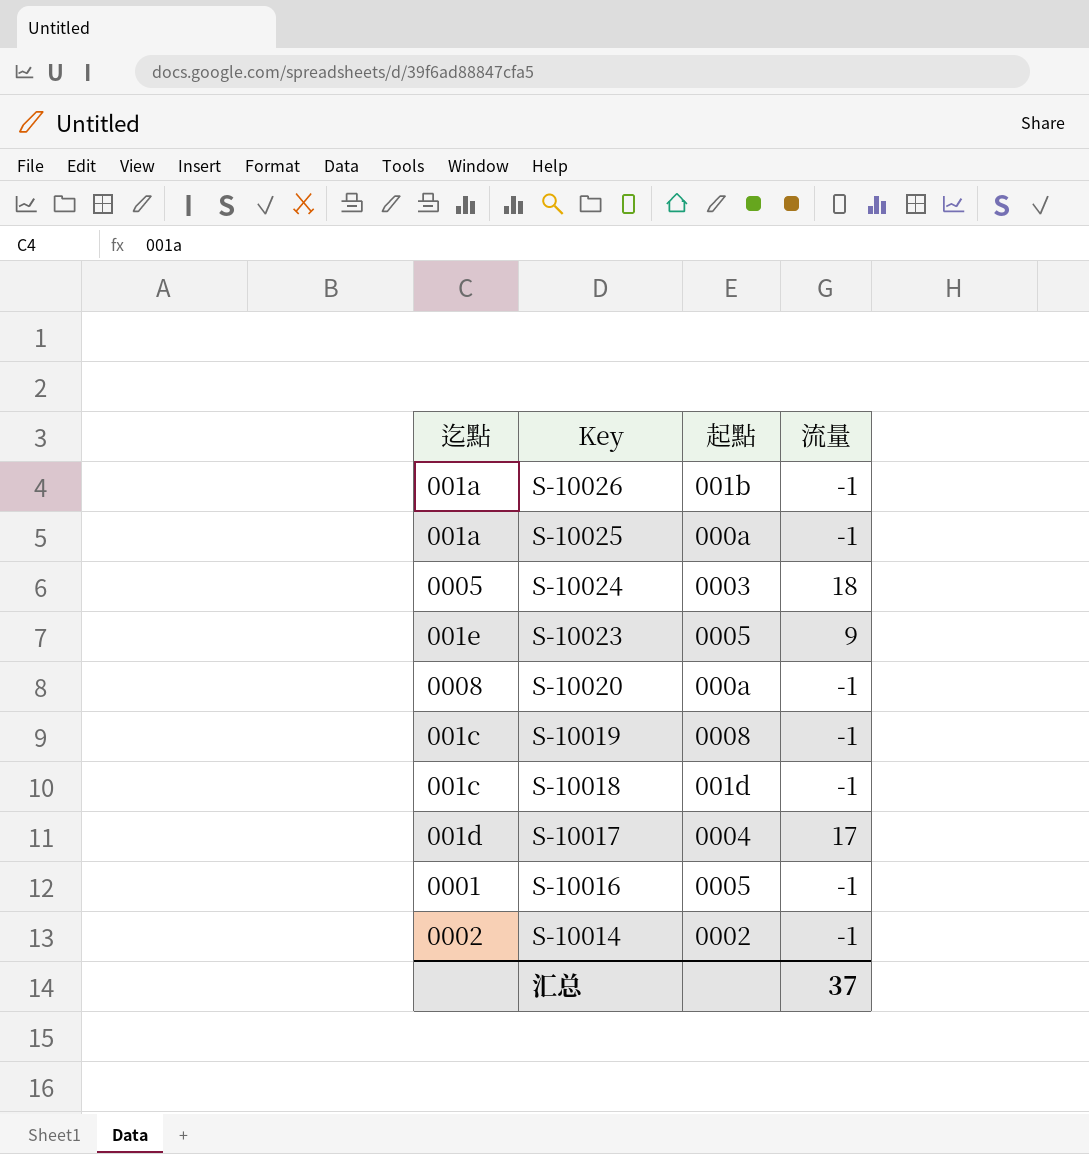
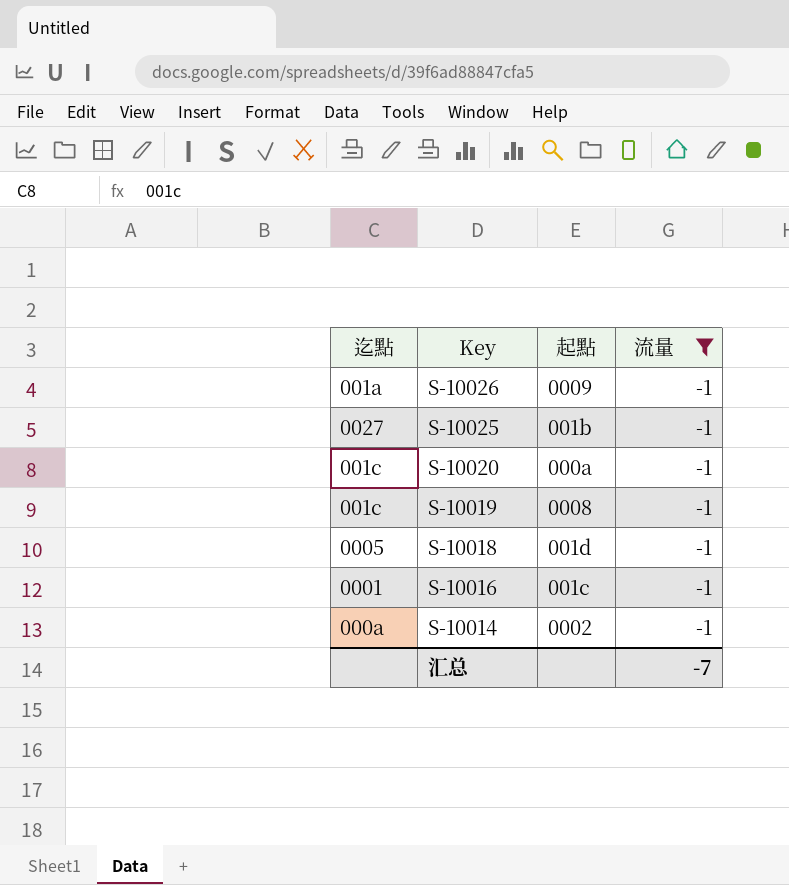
filter: none -> 流量 = -1
S-10026 | 起點: 001b -> 0009
S-10025 | 迄點: 001a -> 0027
S-10025 | 起點: 000a -> 001b
S-10020 | 迄點: 0008 -> 001c
S-10018 | 迄點: 001c -> 0005
S-10016 | 起點: 0005 -> 001c
S-10014 | 迄點: 0002 -> 000a
汇总 | 流量: 37 -> -7

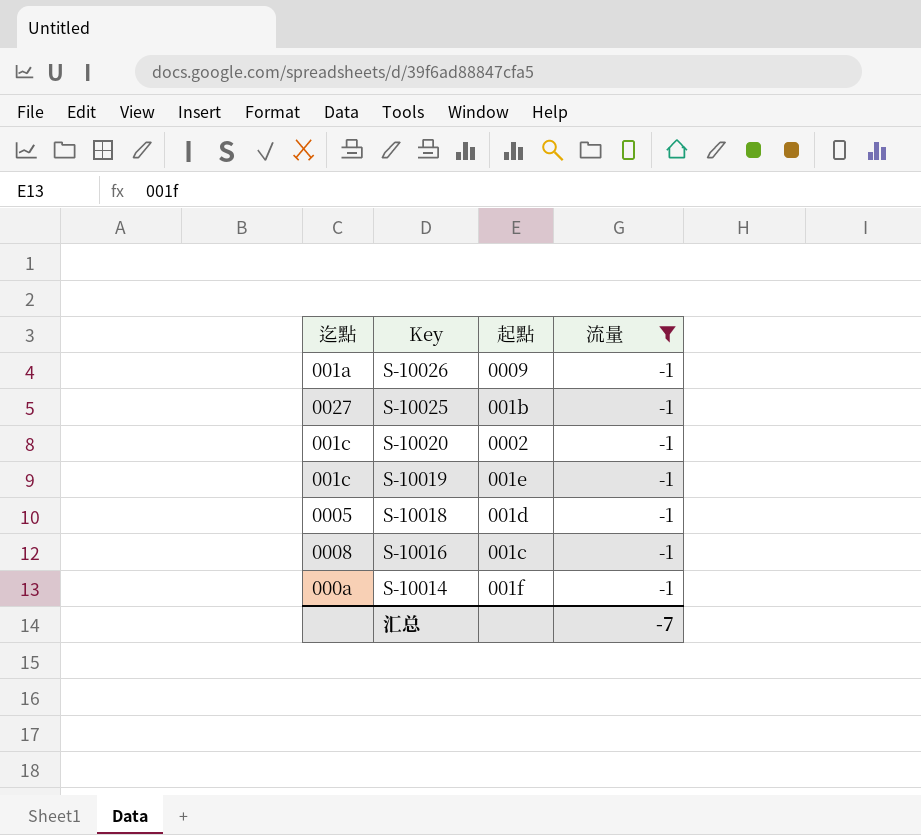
S-10020 | 起點: 000a -> 0002
S-10019 | 起點: 0008 -> 001e
S-10016 | 迄點: 0001 -> 0008
S-10014 | 起點: 0002 -> 001f

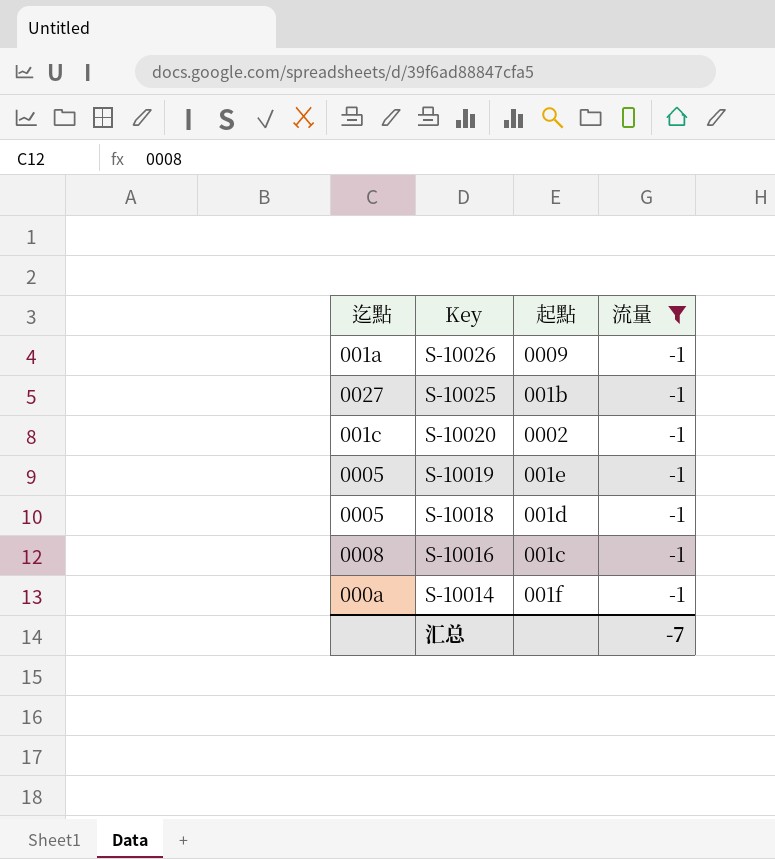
S-10019 | 迄點: 001c -> 0005

